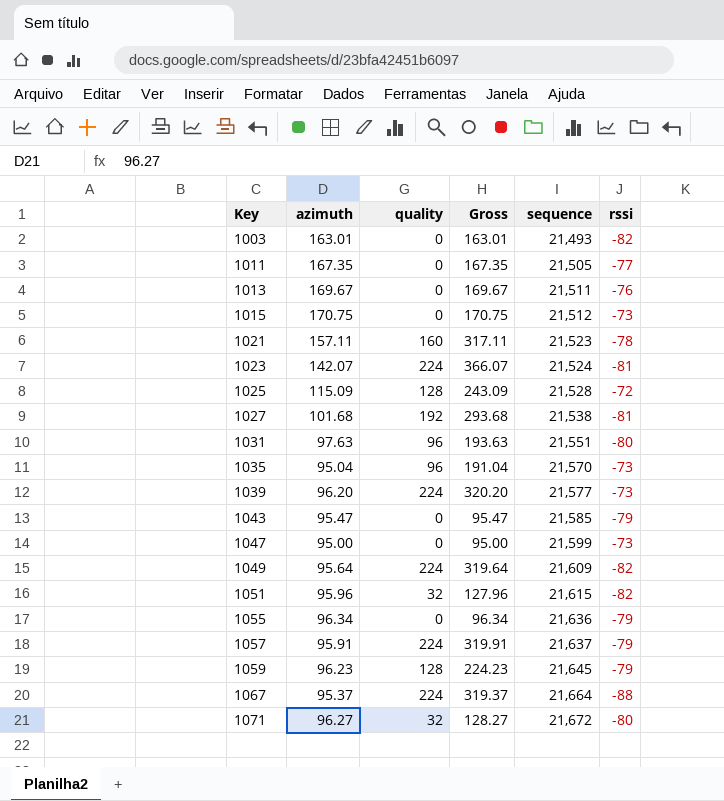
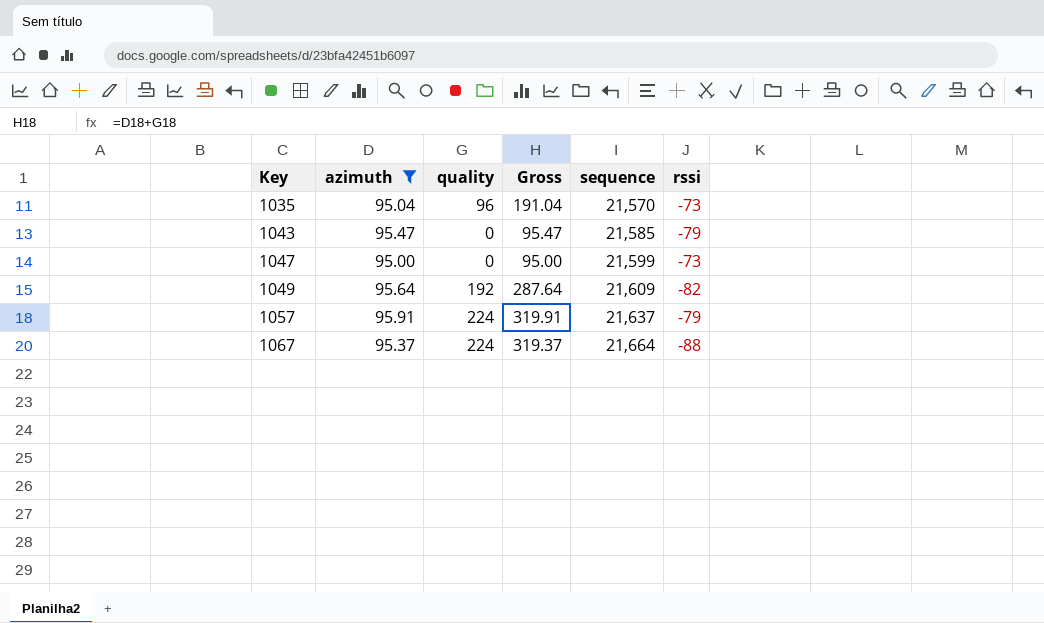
filter: none -> azimuth <= 95.91
1049 | quality: 224 -> 192
1049 | Gross: 319.64 -> 287.64

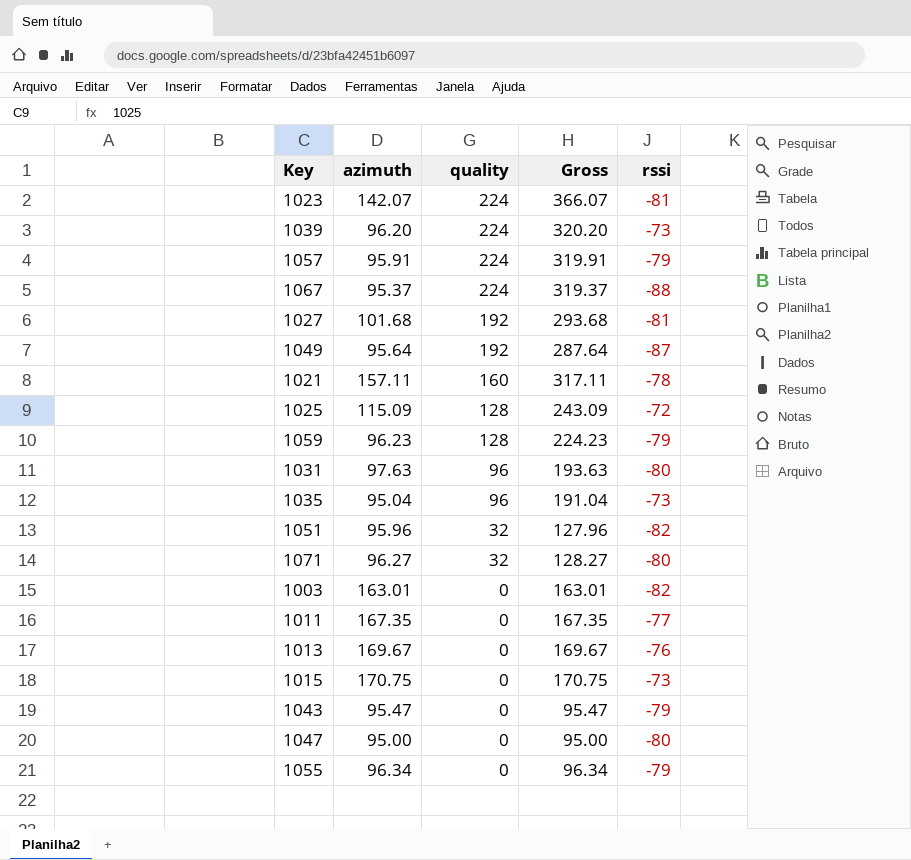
filter: azimuth <= 95.91 -> none
row order: Key ascending -> quality descending
column sequence | position: 5 -> none
1049 | rssi: -82 -> -87
1047 | rssi: -73 -> -80

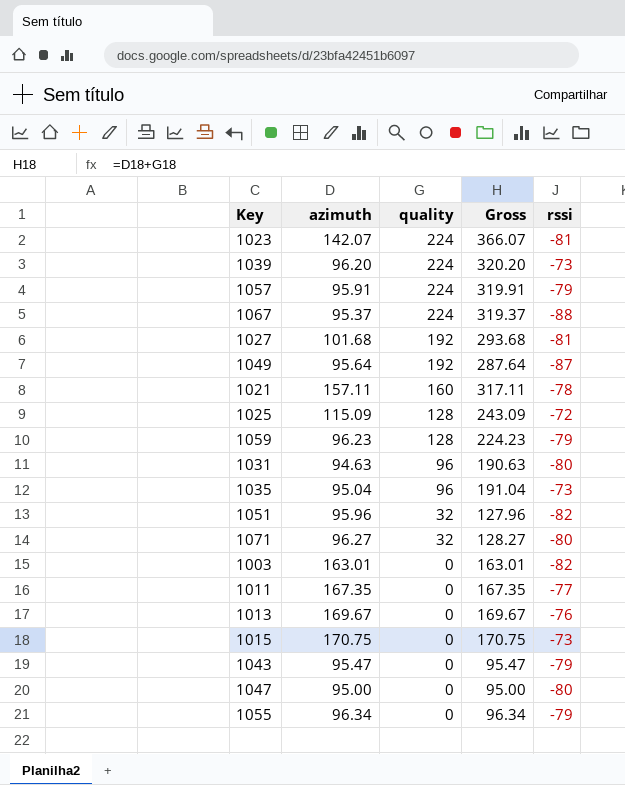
1031 | azimuth: 97.63 -> 94.63
1031 | Gross: 193.63 -> 190.63

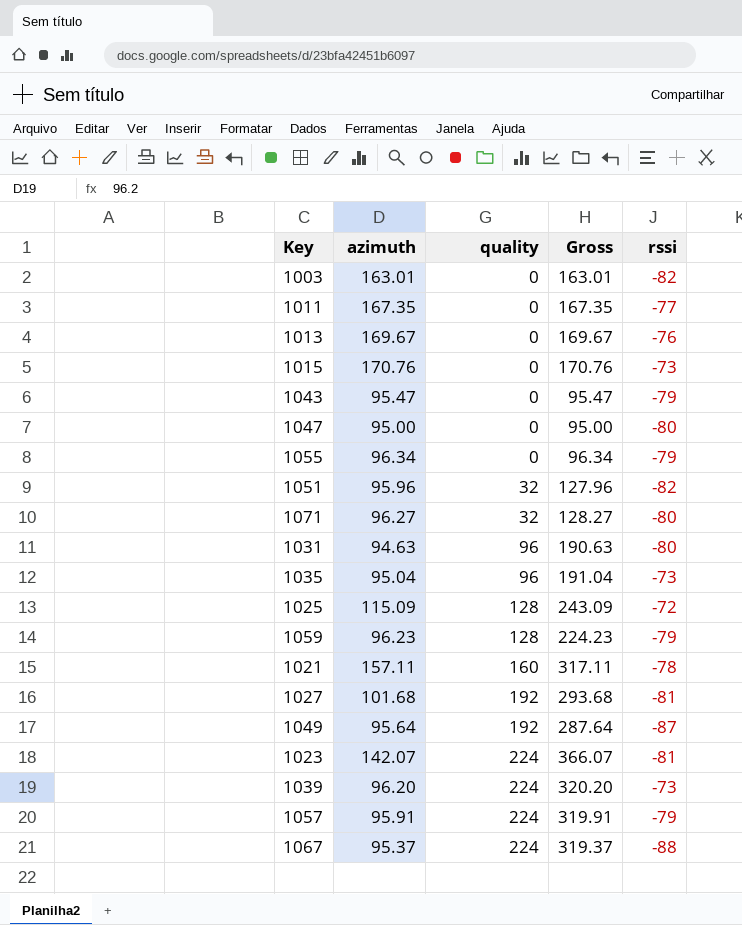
row order: quality descending -> quality ascending
1015 | azimuth: 170.75 -> 170.76
1015 | Gross: 170.75 -> 170.76

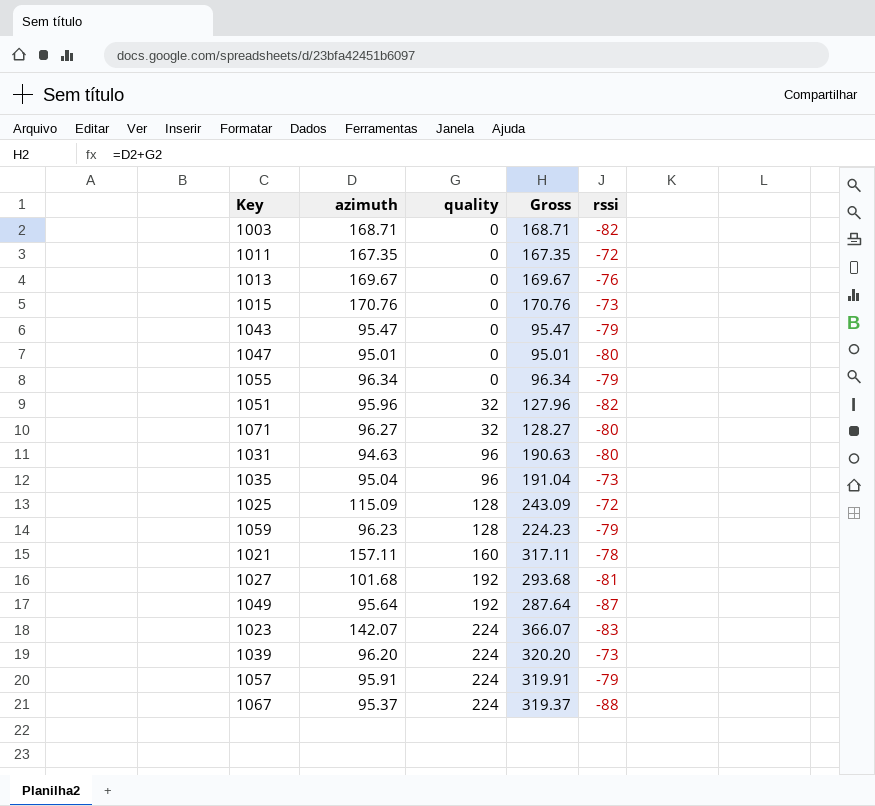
1003 | azimuth: 163.01 -> 168.71
1003 | Gross: 163.01 -> 168.71
1011 | rssi: -77 -> -72
1047 | azimuth: 95.00 -> 95.01
1047 | Gross: 95.00 -> 95.01
1023 | rssi: -81 -> -83

